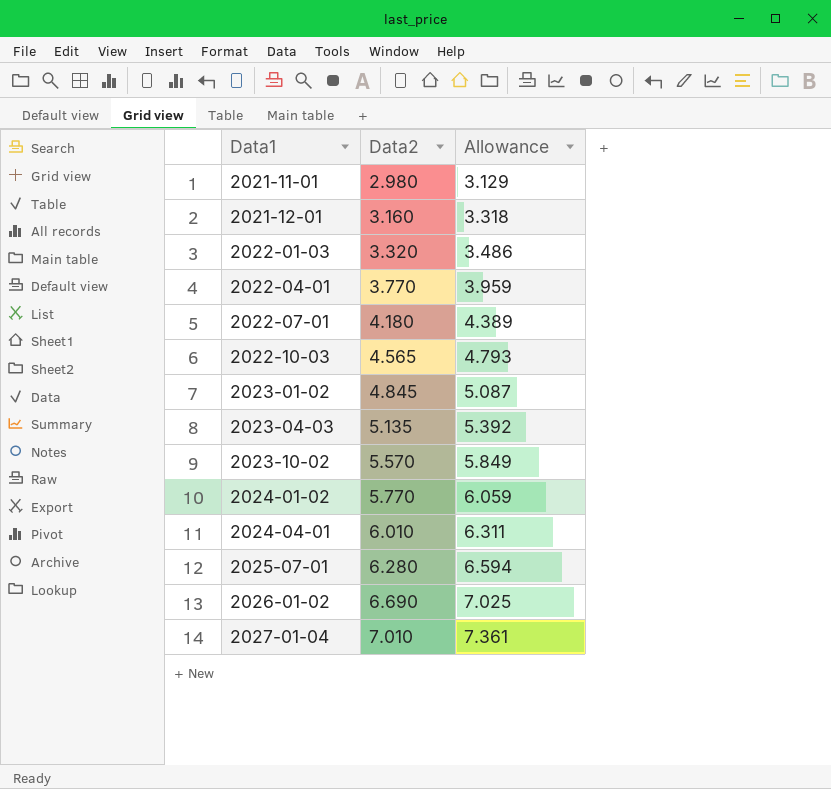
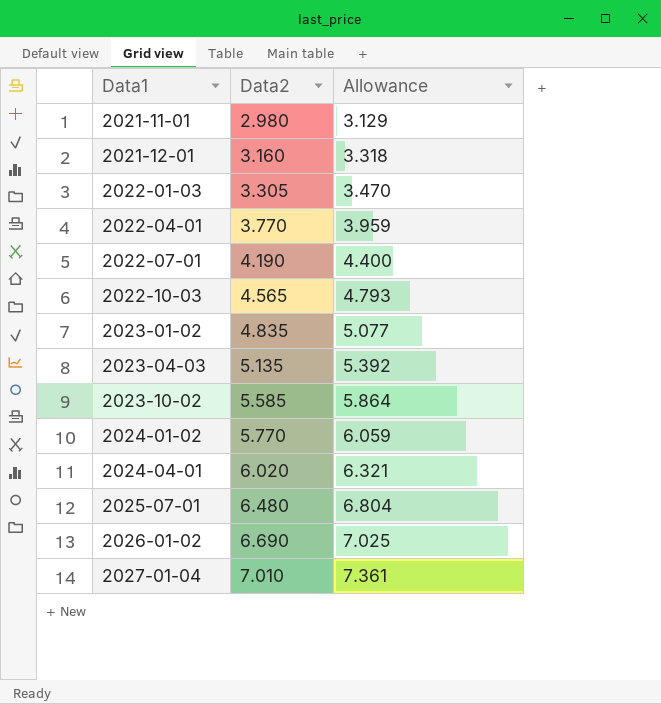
2022-01-03 | Data2: 3.320 -> 3.305
2022-01-03 | Allowance: 3.486 -> 3.470
2022-07-01 | Data2: 4.180 -> 4.190
2022-07-01 | Allowance: 4.389 -> 4.400
2023-01-02 | Data2: 4.845 -> 4.835
2023-01-02 | Allowance: 5.087 -> 5.077
2023-10-02 | Data2: 5.570 -> 5.585
2023-10-02 | Allowance: 5.849 -> 5.864
2024-04-01 | Data2: 6.010 -> 6.020
2024-04-01 | Allowance: 6.311 -> 6.321
2025-07-01 | Data2: 6.280 -> 6.480
2025-07-01 | Allowance: 6.594 -> 6.804

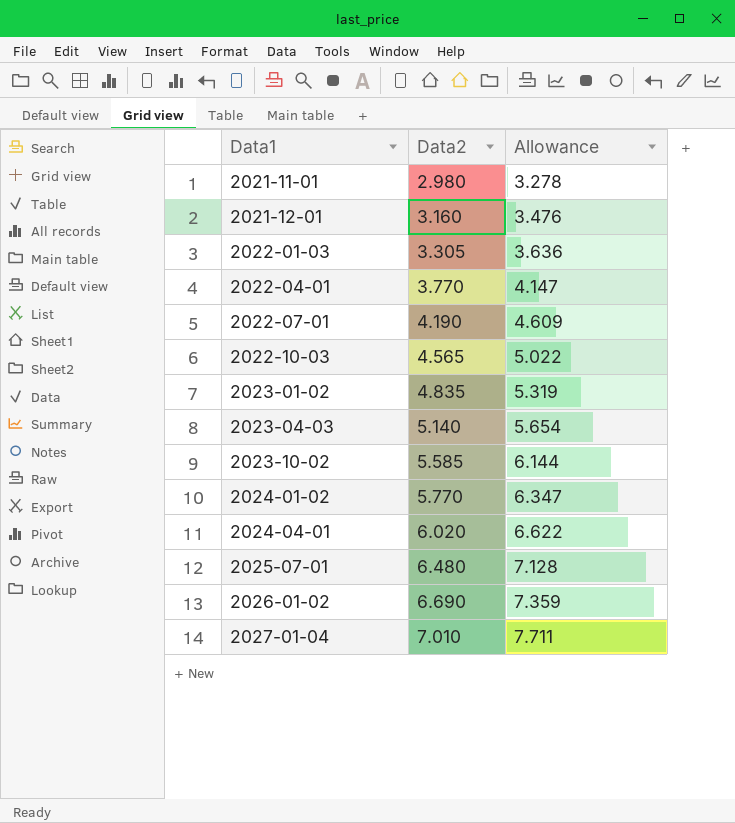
column Allowance | formula: [Data2] * 1.05 -> [Data2] * 1.1
2023-04-03 | Data2: 5.135 -> 5.140

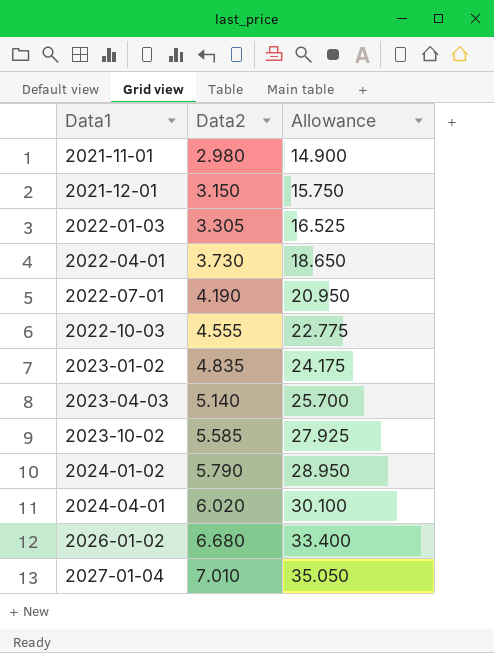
column Allowance | formula: [Data2] * 1.1 -> [Data2] * 5
row 2025-07-01: 6.480 | 7.128 -> none
2021-12-01 | Data2: 3.160 -> 3.150
2022-04-01 | Data2: 3.770 -> 3.730
2022-10-03 | Data2: 4.565 -> 4.555
2024-01-02 | Data2: 5.770 -> 5.790
2026-01-02 | Data2: 6.690 -> 6.680

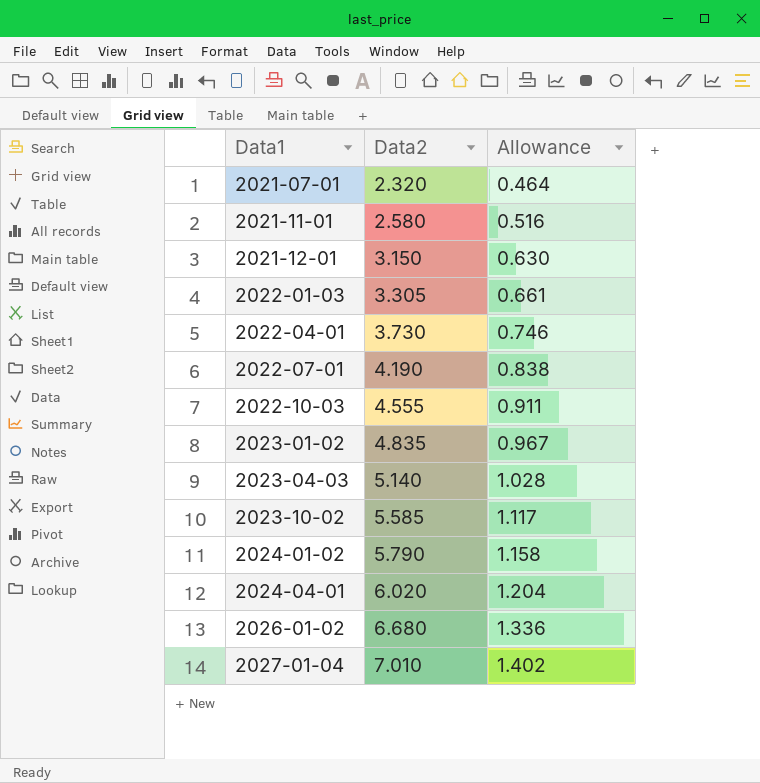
column Allowance | formula: [Data2] * 5 -> [Data2] * 0.2
row 2021-07-01: none -> 2.320 | 0.464
2021-11-01 | Data2: 2.980 -> 2.580

